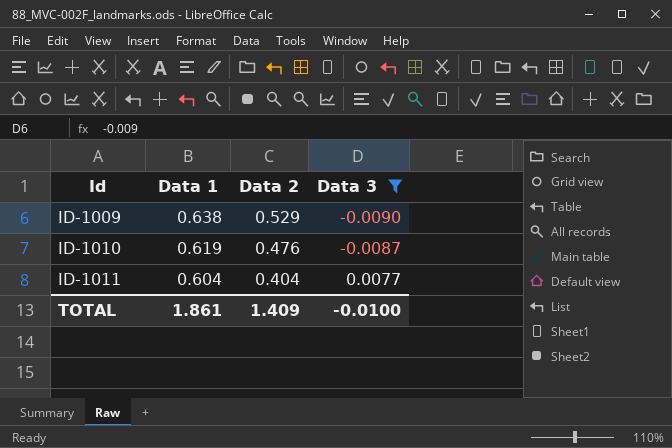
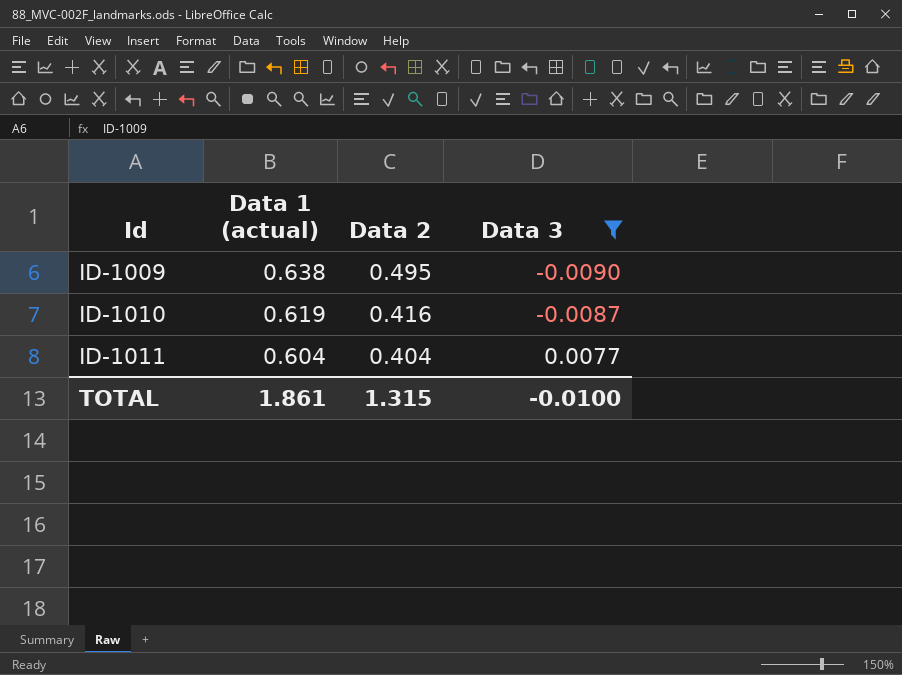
column name: Data 1 -> Data 1 (actual)
ID-1009 | Data 2: 0.529 -> 0.495
ID-1010 | Data 2: 0.476 -> 0.416
TOTAL | Data 2: 1.409 -> 1.315

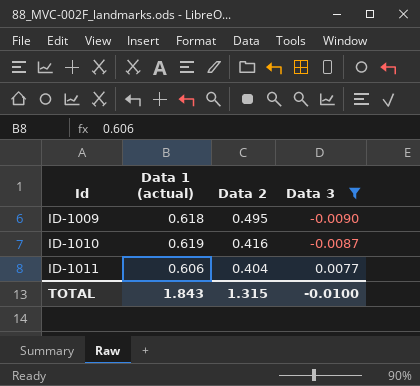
ID-1009 | Data 1 (actual): 0.638 -> 0.618
ID-1011 | Data 1 (actual): 0.604 -> 0.606
TOTAL | Data 1 (actual): 1.861 -> 1.843

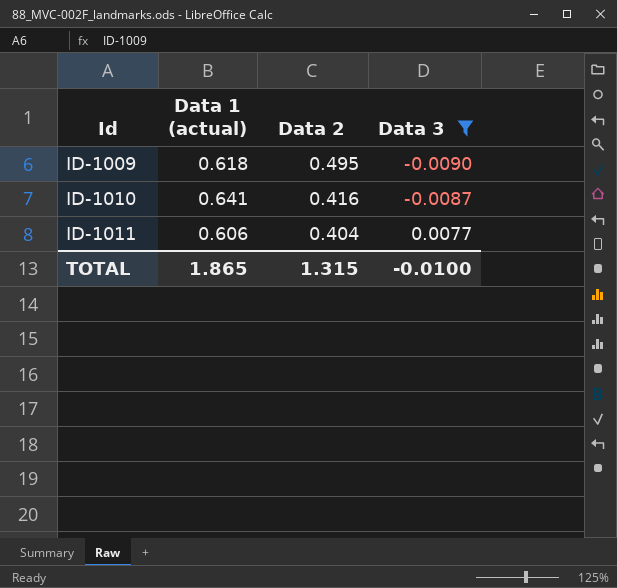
ID-1010 | Data 1 (actual): 0.619 -> 0.641
TOTAL | Data 1 (actual): 1.843 -> 1.865

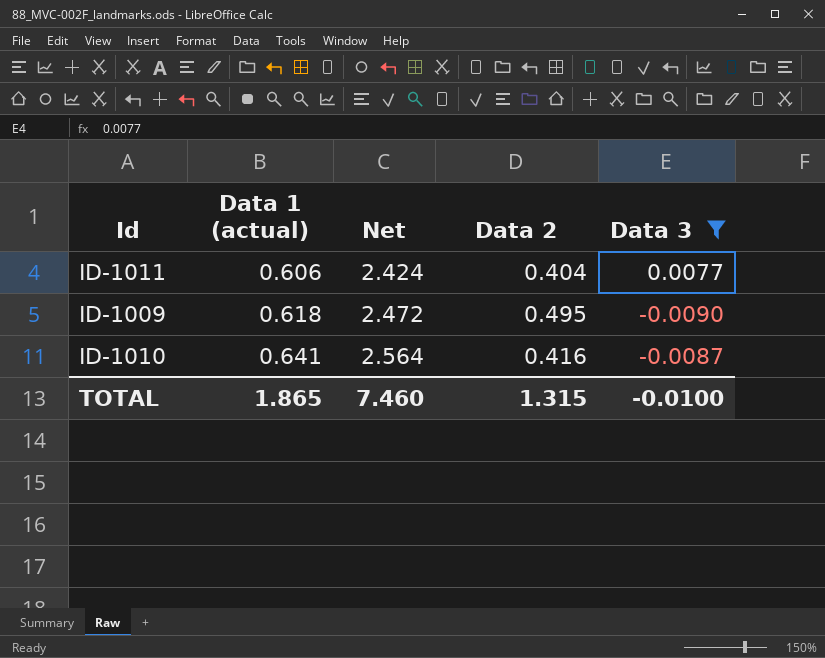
row order: Id ascending -> Data 1 (actual) ascending
column Net | formula: none -> [Data 1 (actual)] * 4

